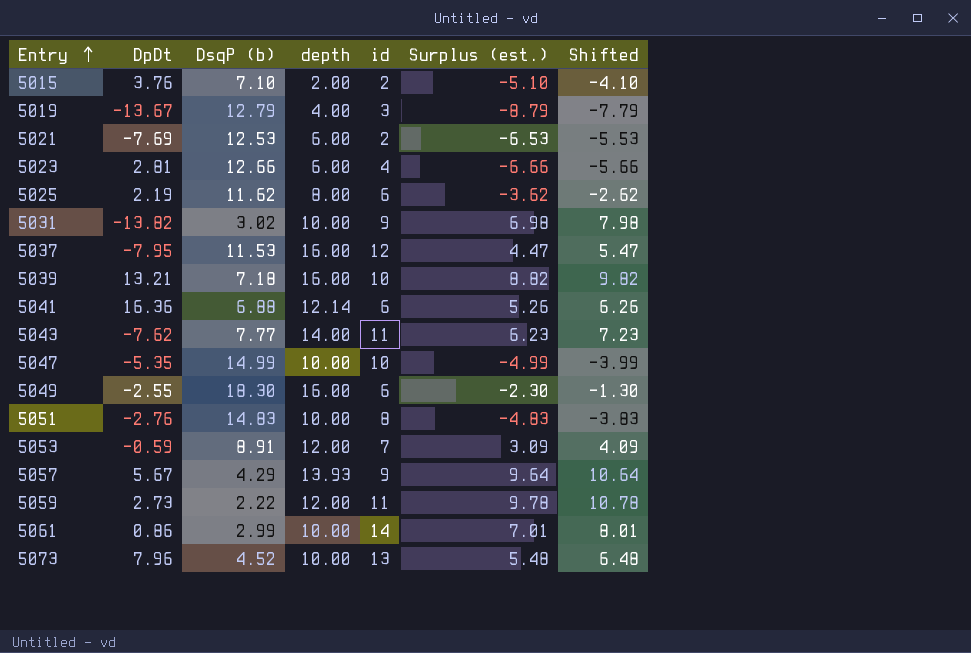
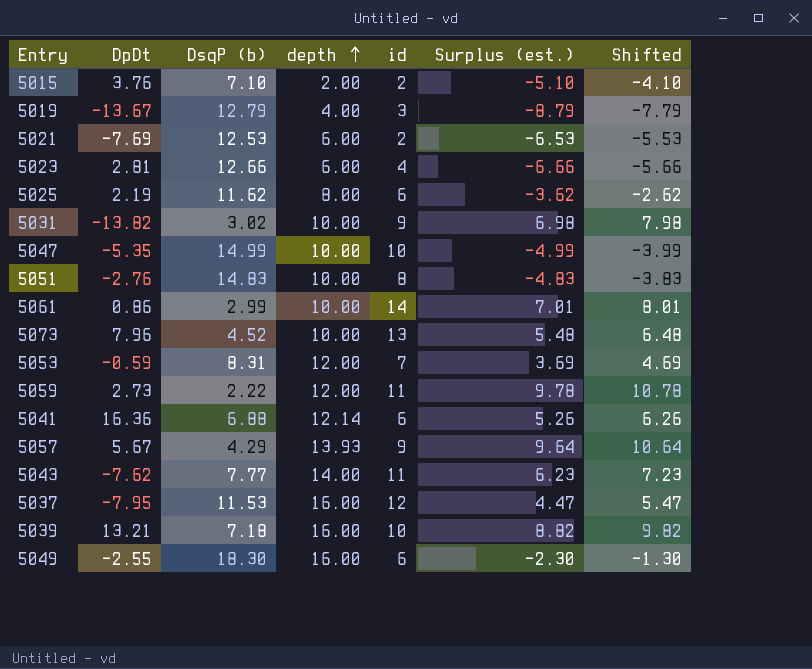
row order: Entry ascending -> depth ascending
5053 | DsqP (b): 8.91 -> 8.31
5053 | Surplus (est.): 3.09 -> 3.69
5053 | Shifted: 4.09 -> 4.69

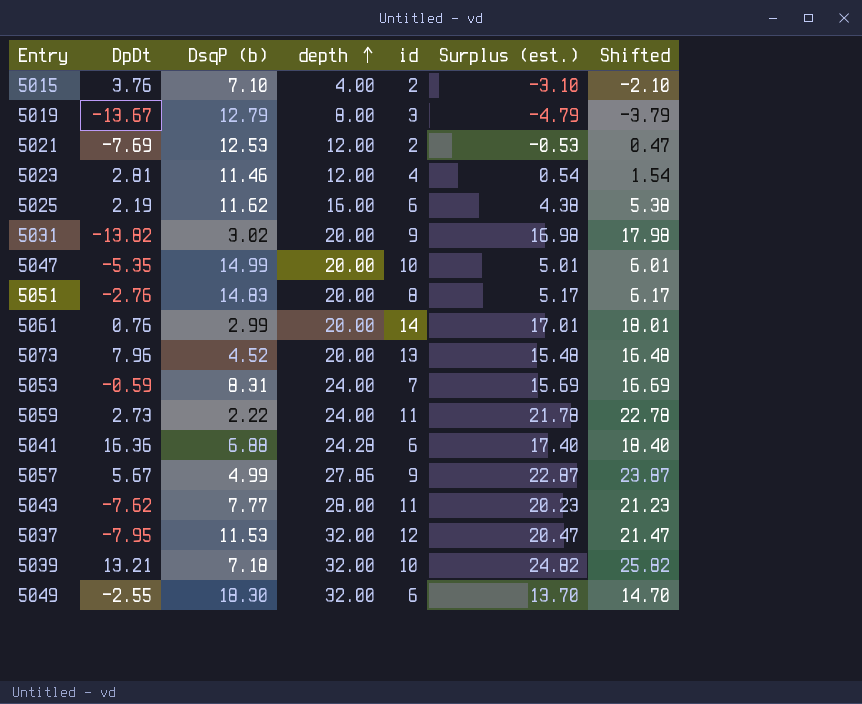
5015 | depth: 2.00 -> 4.00
5015 | Surplus (est.): -5.10 -> -3.10
5015 | Shifted: -4.10 -> -2.10
5019 | depth: 4.00 -> 8.00
5019 | Surplus (est.): -8.79 -> -4.79
5019 | Shifted: -7.79 -> -3.79
5021 | depth: 6.00 -> 12.00
5021 | Surplus (est.): -6.53 -> -0.53
5021 | Shifted: -5.53 -> 0.47
5023 | DsqP (b): 12.66 -> 11.46
5023 | depth: 6.00 -> 12.00
5023 | Surplus (est.): -6.66 -> 0.54
5023 | Shifted: -5.66 -> 1.54
5025 | depth: 8.00 -> 16.00
5025 | Surplus (est.): -3.62 -> 4.38
5025 | Shifted: -2.62 -> 5.38
5031 | depth: 10.00 -> 20.00
5031 | Surplus (est.): 6.98 -> 16.98
5031 | Shifted: 7.98 -> 17.98
5047 | depth: 10.00 -> 20.00
5047 | Surplus (est.): -4.99 -> 5.01
5047 | Shifted: -3.99 -> 6.01
5051 | depth: 10.00 -> 20.00
5051 | Surplus (est.): -4.83 -> 5.17
5051 | Shifted: -3.83 -> 6.17
5061 | DpDt: 0.86 -> 0.76
5061 | depth: 10.00 -> 20.00
5061 | Surplus (est.): 7.01 -> 17.01
5061 | Shifted: 8.01 -> 18.01
5073 | depth: 10.00 -> 20.00
5073 | Surplus (est.): 5.48 -> 15.48
5073 | Shifted: 6.48 -> 16.48
5053 | depth: 12.00 -> 24.00
5053 | Surplus (est.): 3.69 -> 15.69
5053 | Shifted: 4.69 -> 16.69
5059 | depth: 12.00 -> 24.00
5059 | Surplus (est.): 9.78 -> 21.78
5059 | Shifted: 10.78 -> 22.78
5041 | depth: 12.14 -> 24.28
5041 | Surplus (est.): 5.26 -> 17.40
5041 | Shifted: 6.26 -> 18.40
5057 | DsqP (b): 4.29 -> 4.99
5057 | depth: 13.93 -> 27.86
5057 | Surplus (est.): 9.64 -> 22.87
5057 | Shifted: 10.64 -> 23.87
5043 | depth: 14.00 -> 28.00
5043 | Surplus (est.): 6.23 -> 20.23
5043 | Shifted: 7.23 -> 21.23
5037 | depth: 16.00 -> 32.00
5037 | Surplus (est.): 4.47 -> 20.47
5037 | Shifted: 5.47 -> 21.47
5039 | depth: 16.00 -> 32.00
5039 | Surplus (est.): 8.82 -> 24.82
5039 | Shifted: 9.82 -> 25.82
5049 | depth: 16.00 -> 32.00
5049 | Surplus (est.): -2.30 -> 13.70
5049 | Shifted: -1.30 -> 14.70

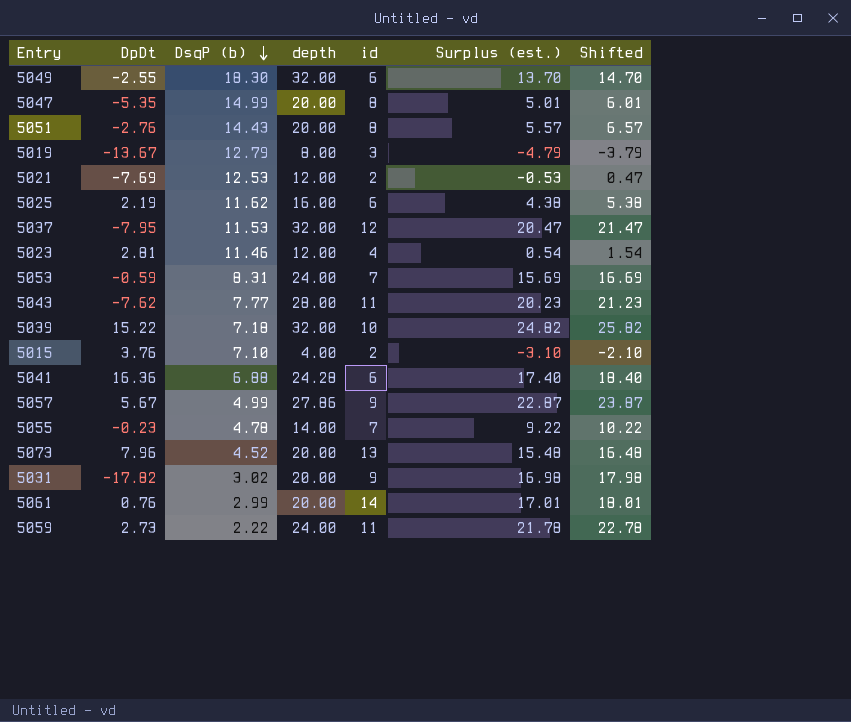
row order: depth ascending -> DsqP (b) descending
5047 | id: 10 -> 8
5051 | DsqP (b): 14.83 -> 14.43
5051 | Surplus (est.): 5.17 -> 5.57
5051 | Shifted: 6.17 -> 6.57
5039 | DpDt: 13.21 -> 15.22
row 5055: none -> -0.23 | 4.78 | 14.00 | 7 | 9.22 | 10.22
5031 | DpDt: -13.82 -> -17.82

